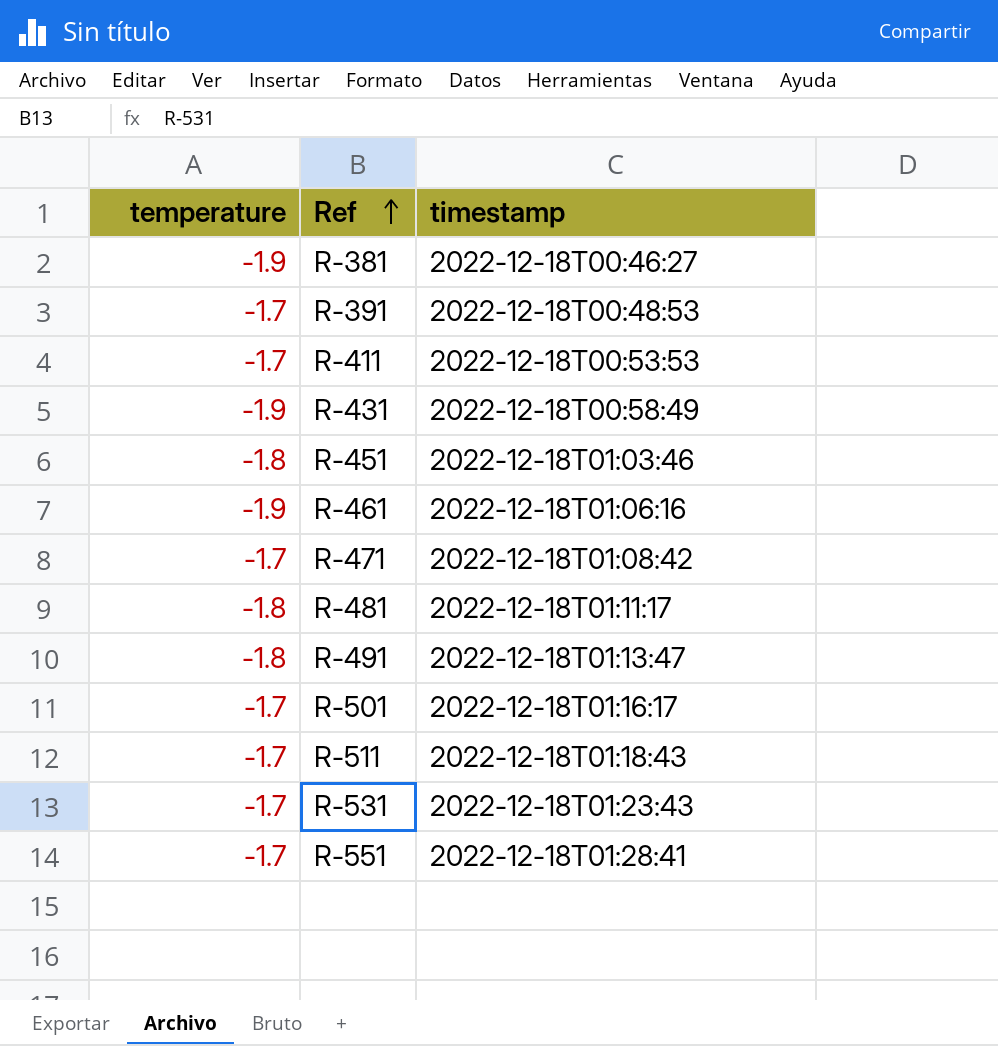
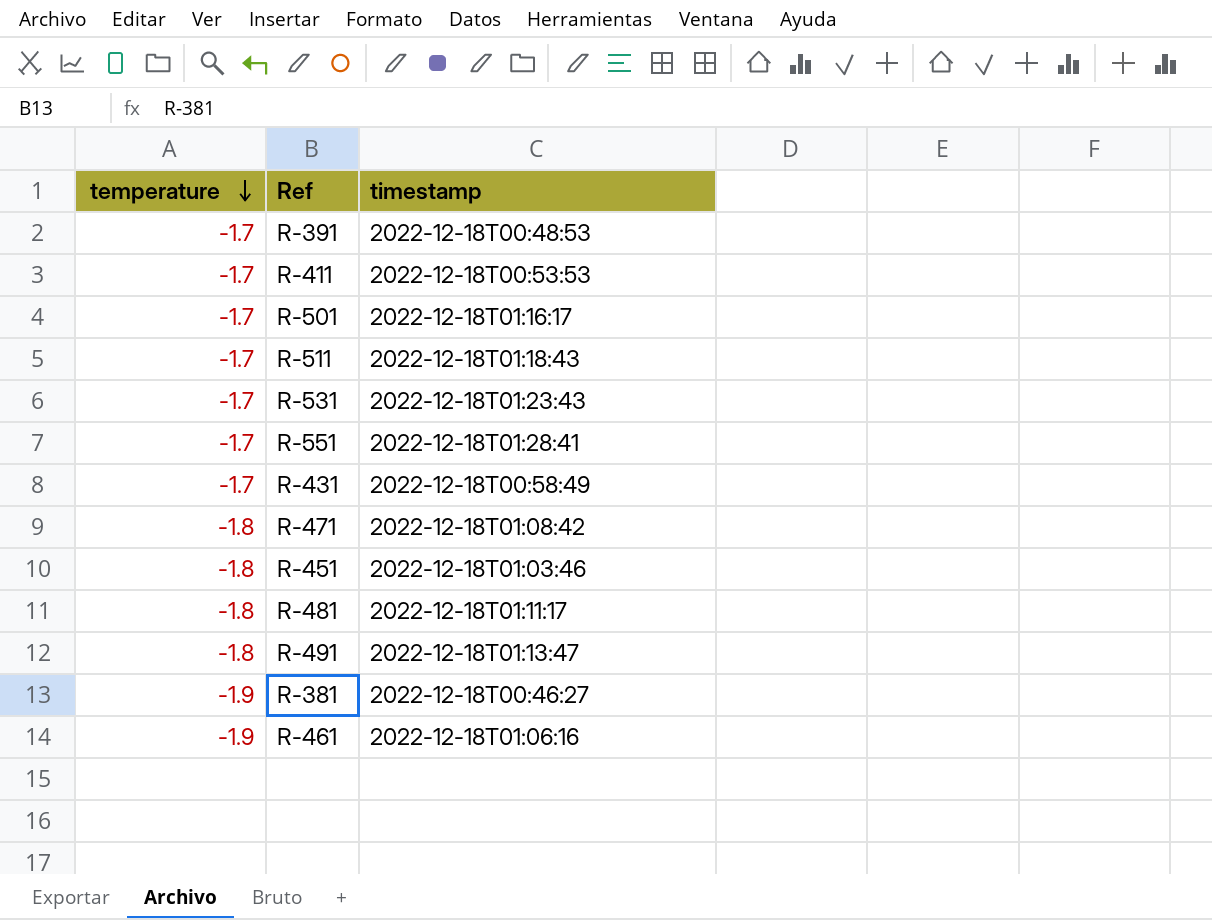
row order: Ref ascending -> temperature descending
R-431 | temperature: -1.9 -> -1.7
R-471 | temperature: -1.7 -> -1.8

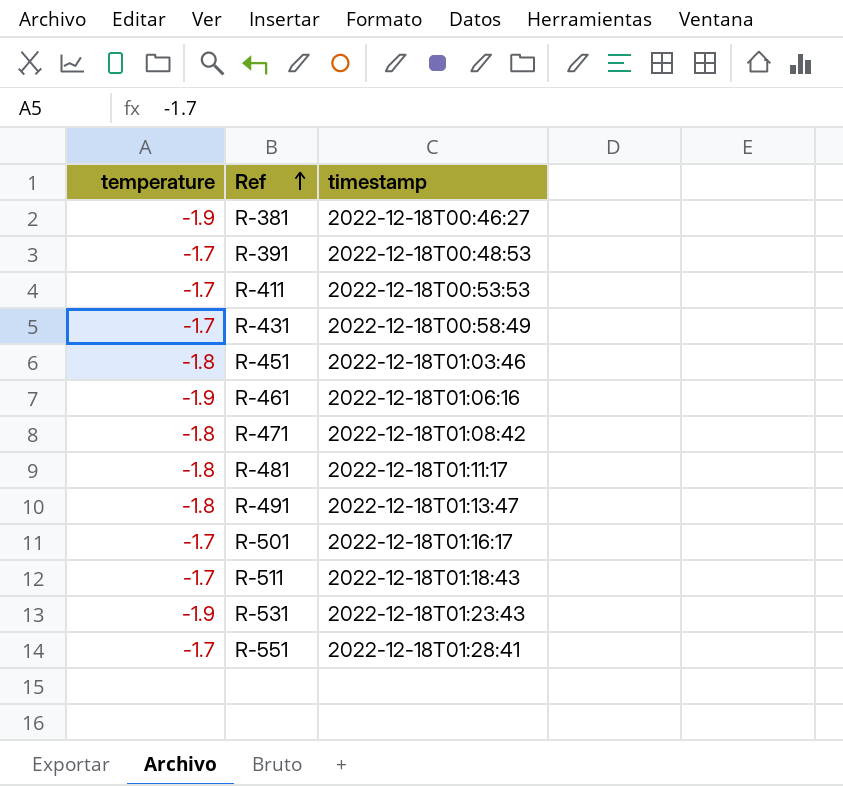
row order: temperature descending -> Ref ascending
R-531 | temperature: -1.7 -> -1.9

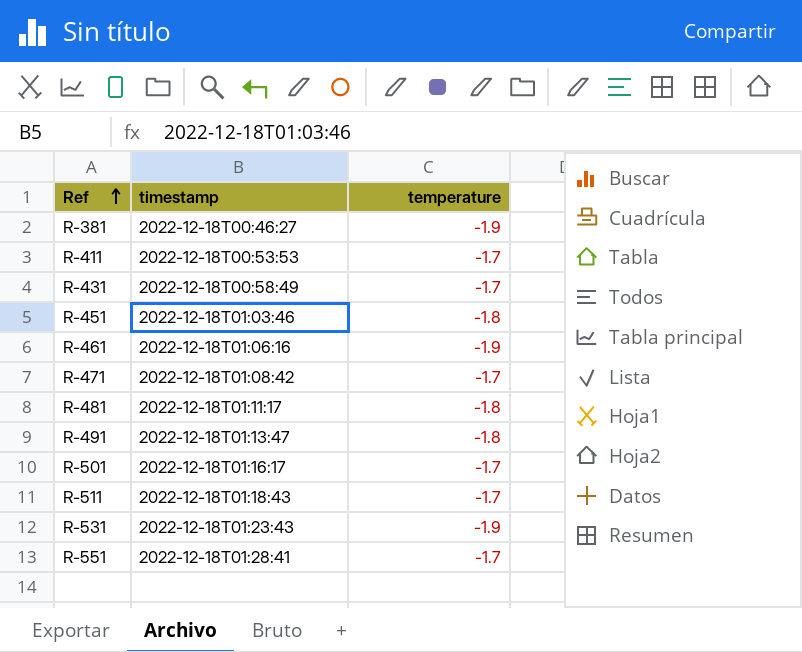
column temperature | position: 1 -> 3
row R-391: -1.7 | 2022-12-18T00:48:53 -> none
R-471 | temperature: -1.8 -> -1.7

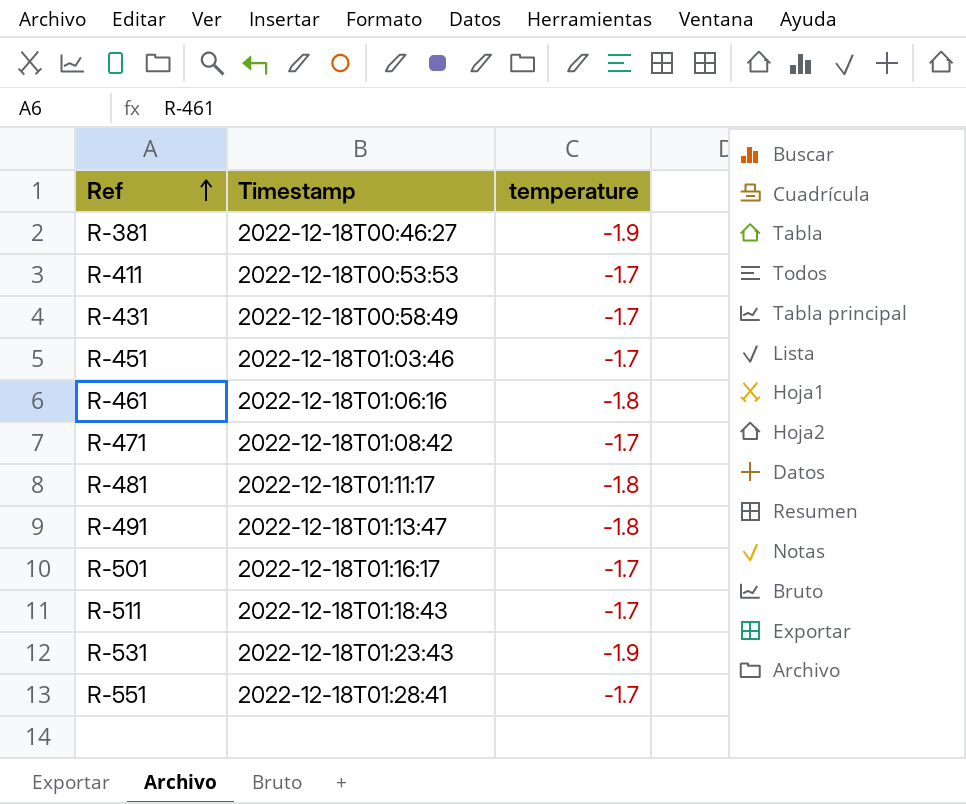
column name: timestamp -> Timestamp
R-451 | temperature: -1.8 -> -1.7
R-461 | temperature: -1.9 -> -1.8

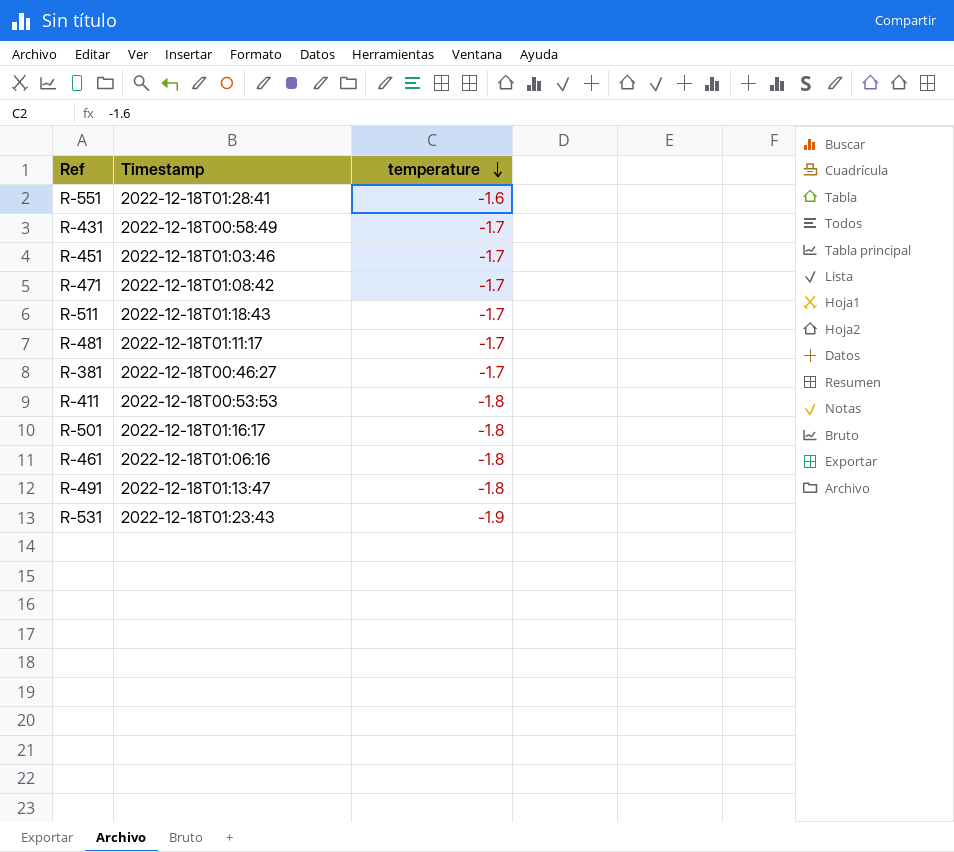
row order: Ref ascending -> temperature descending
R-551 | temperature: -1.7 -> -1.6
R-481 | temperature: -1.8 -> -1.7
R-381 | temperature: -1.9 -> -1.7
R-411 | temperature: -1.7 -> -1.8
R-501 | temperature: -1.7 -> -1.8

